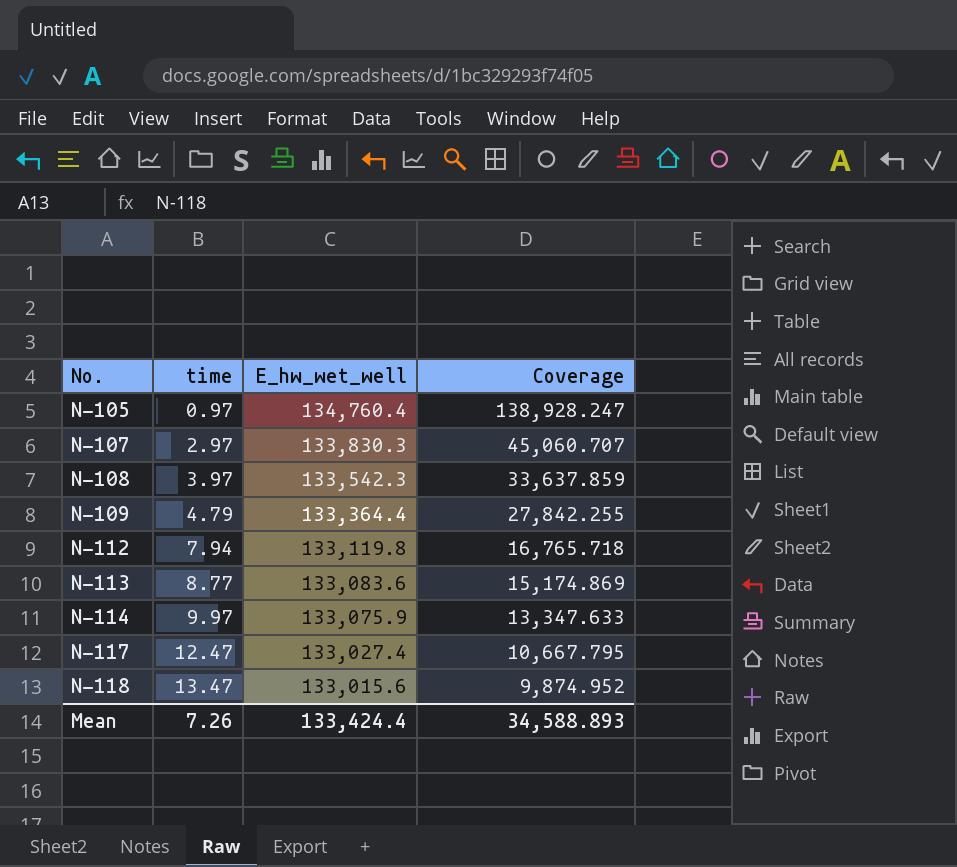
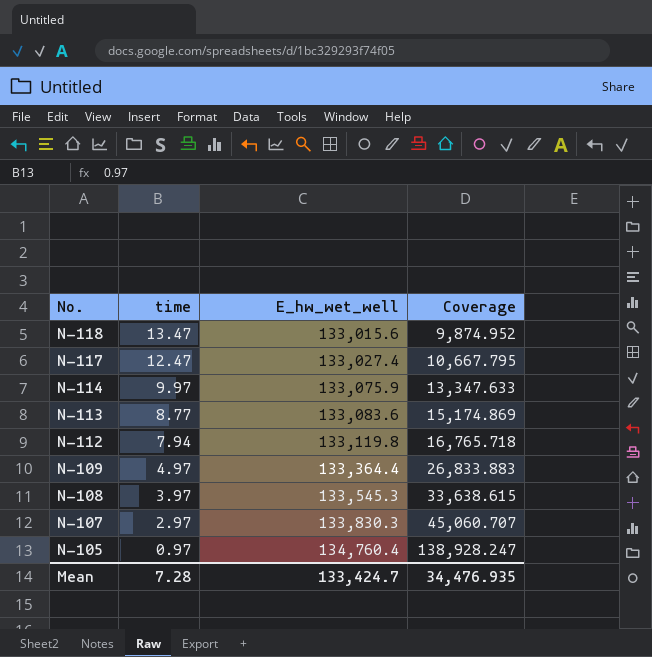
row order: No. ascending -> No. descending
N-109 | time: 4.79 -> 4.97
N-109 | Coverage: 27,842.255 -> 26,833.883
N-108 | E_hw_wet_well: 133,542.3 -> 133,545.3
N-108 | Coverage: 33,637.859 -> 33,638.615
Mean | time: 7.26 -> 7.28
Mean | E_hw_wet_well: 133,424.4 -> 133,424.7
Mean | Coverage: 34,588.893 -> 34,476.935

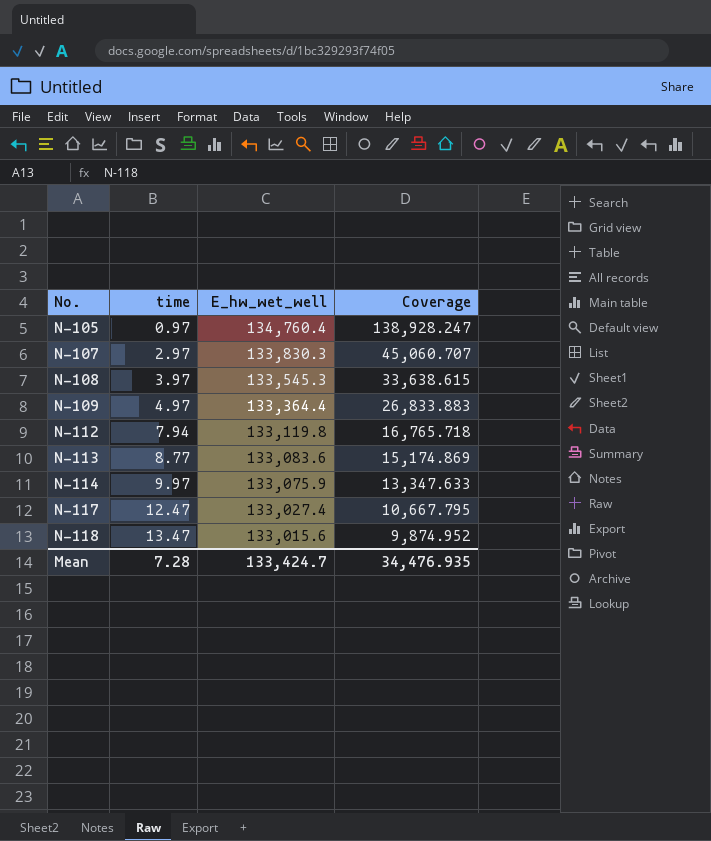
row order: No. descending -> No. ascending

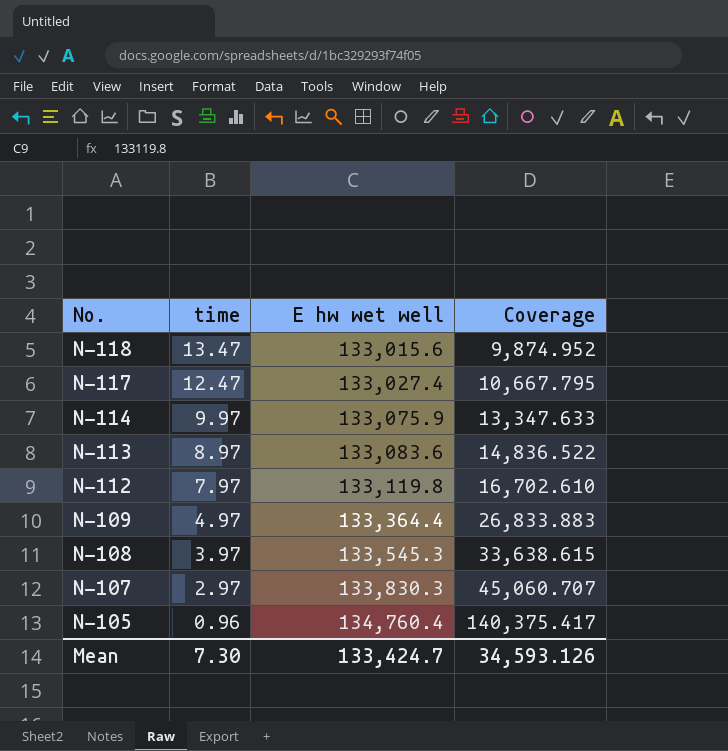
row order: No. ascending -> No. descending
column name: E_hw_wet_well -> E hw wet well
N-113 | time: 8.77 -> 8.97
N-113 | Coverage: 15,174.869 -> 14,836.522
N-112 | time: 7.94 -> 7.97
N-112 | Coverage: 16,765.718 -> 16,702.610
N-105 | time: 0.97 -> 0.96
N-105 | Coverage: 138,928.247 -> 140,375.417
Mean | time: 7.28 -> 7.30
Mean | Coverage: 34,476.935 -> 34,593.126

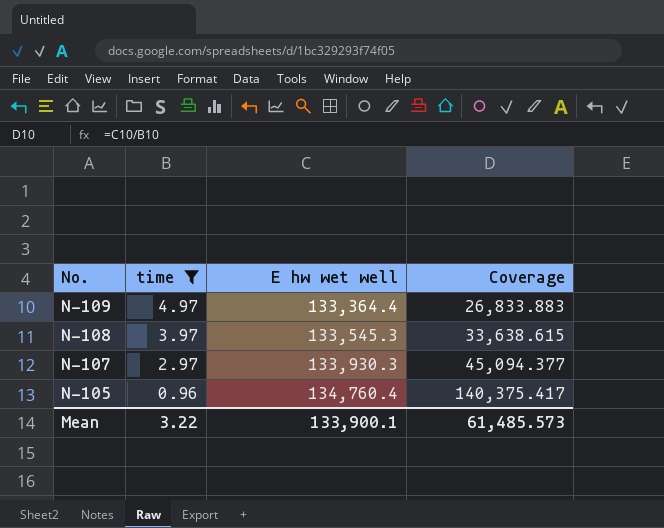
filter: none -> time <= 4.97
N-107 | E hw wet well: 133,830.3 -> 133,930.3
N-107 | Coverage: 45,060.707 -> 45,094.377
Mean | time: 7.30 -> 3.22
Mean | E hw wet well: 133,424.7 -> 133,900.1
Mean | Coverage: 34,593.126 -> 61,485.573

